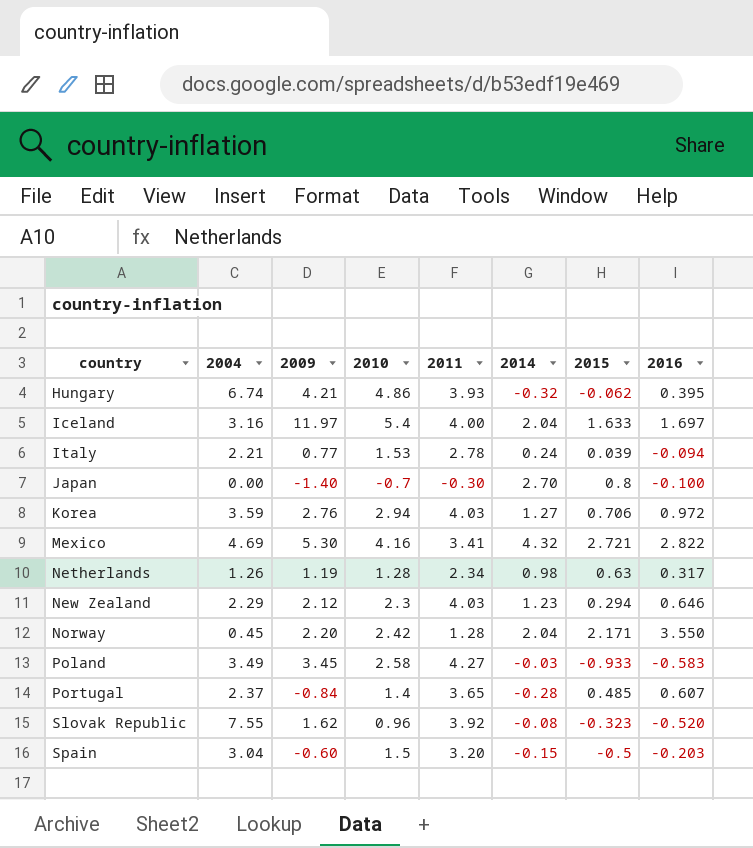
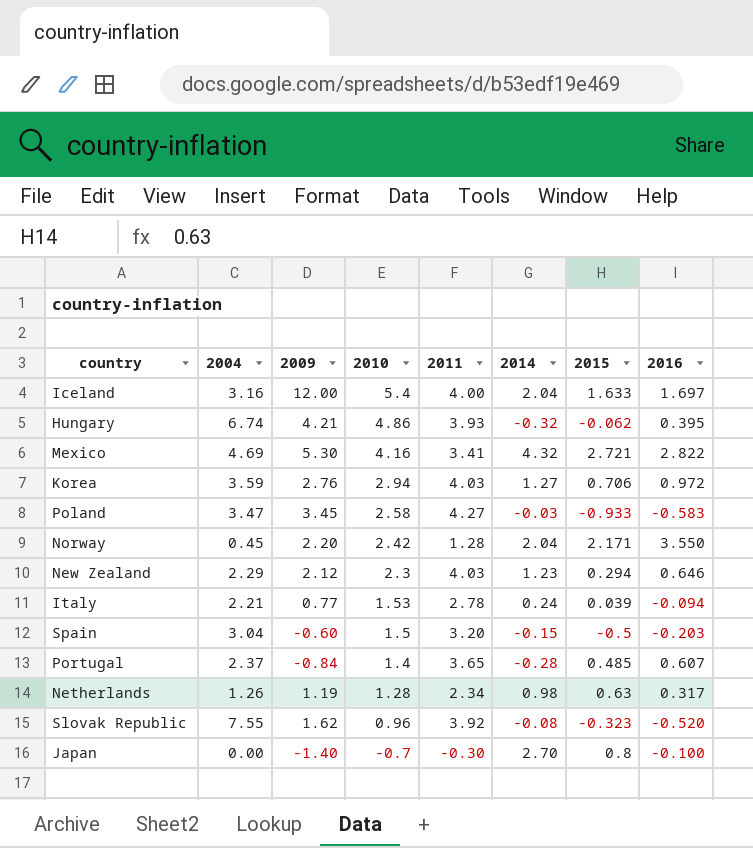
row order: country ascending -> 2010 descending
Iceland | 2009: 11.97 -> 12.00
Poland | 2004: 3.49 -> 3.47

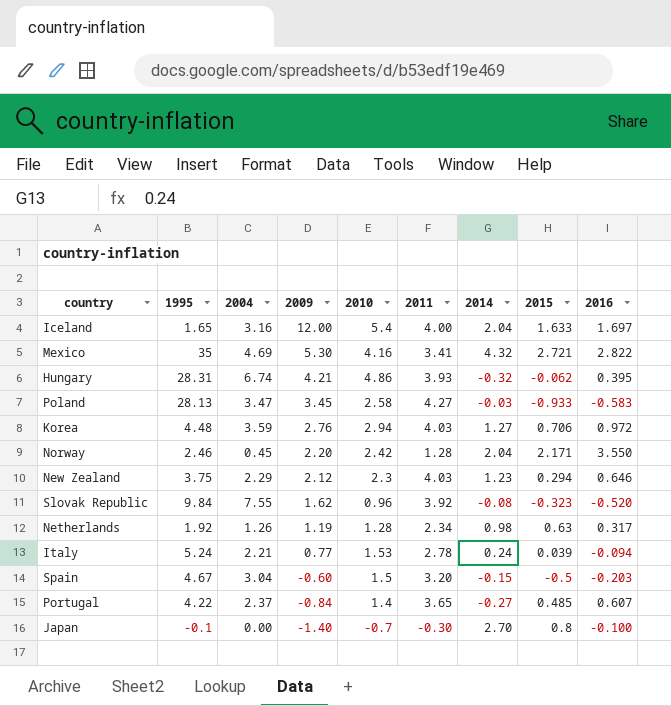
row order: 2010 descending -> 2009 descending
column 1995 | position: none -> 2
Portugal | 2014: -0.28 -> -0.27

